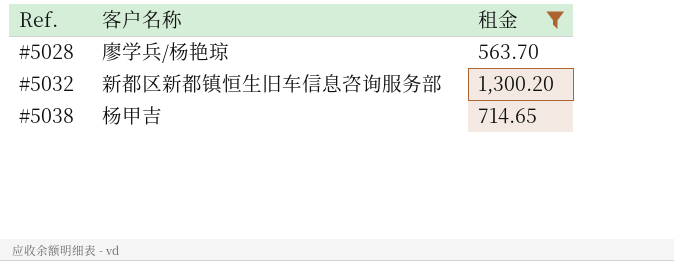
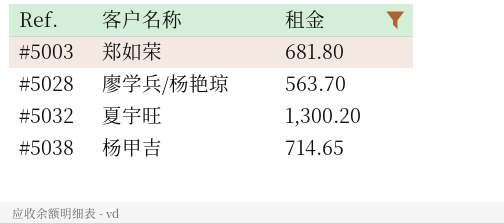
row #5003: none -> 郑如荣 | 681.80
#5032 | 客户名称: 新都区新都镇恒生旧车信息咨询服务部 -> 夏宇旺

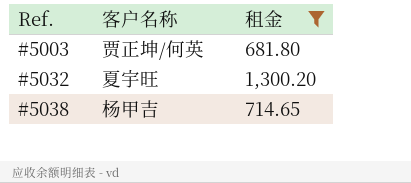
row #5028: 廖学兵/杨艳琼 | 563.70 -> none
#5003 | 客户名称: 郑如荣 -> 贾正坤/何英

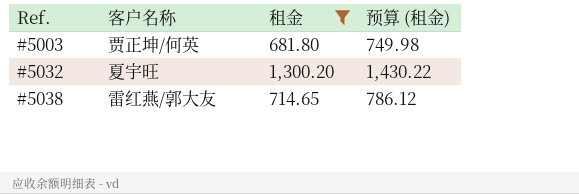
column 预算 (租金) | formula: none -> [租金] * 1.1
#5038 | 客户名称: 杨甲吉 -> 雷红燕/郭大友

